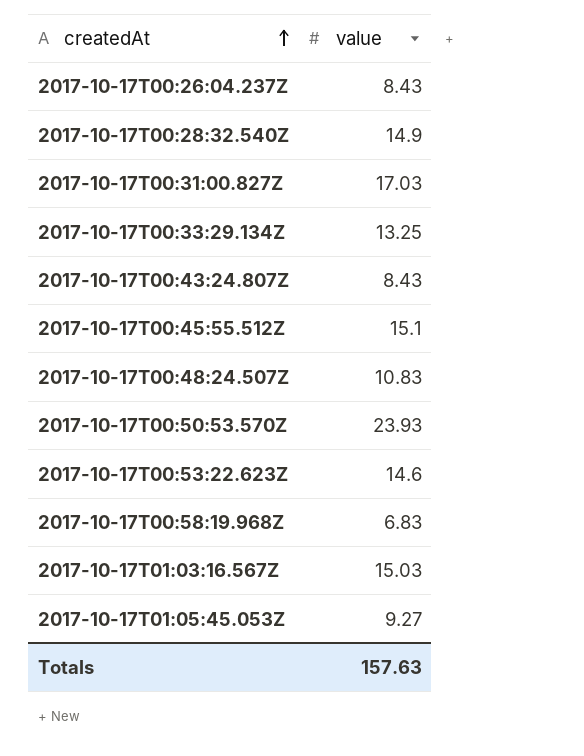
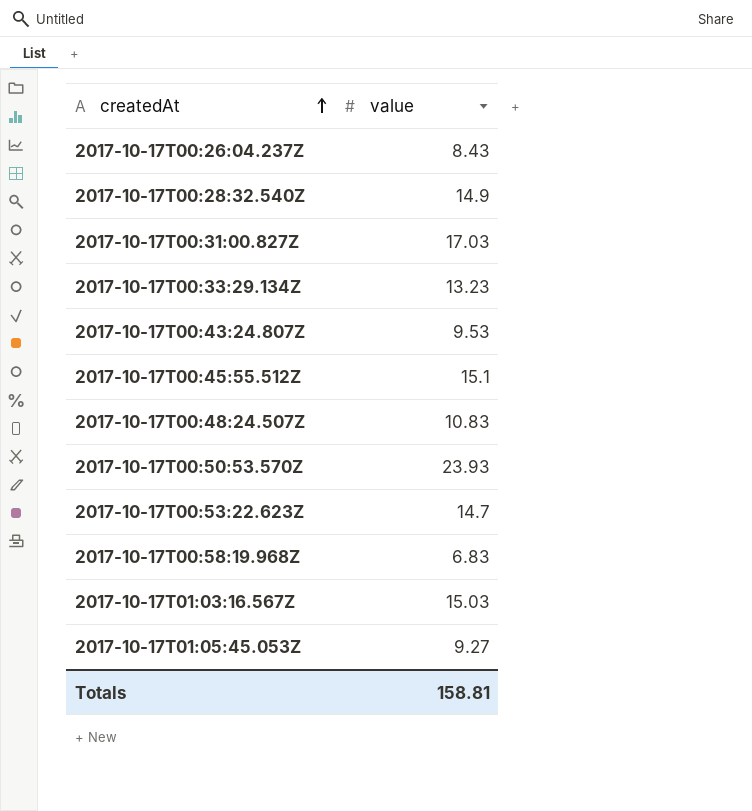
2017-10-17T00:33:29.134Z | value: 13.25 -> 13.23
2017-10-17T00:43:24.807Z | value: 8.43 -> 9.53
2017-10-17T00:53:22.623Z | value: 14.6 -> 14.7
Totals | value: 157.63 -> 158.81

